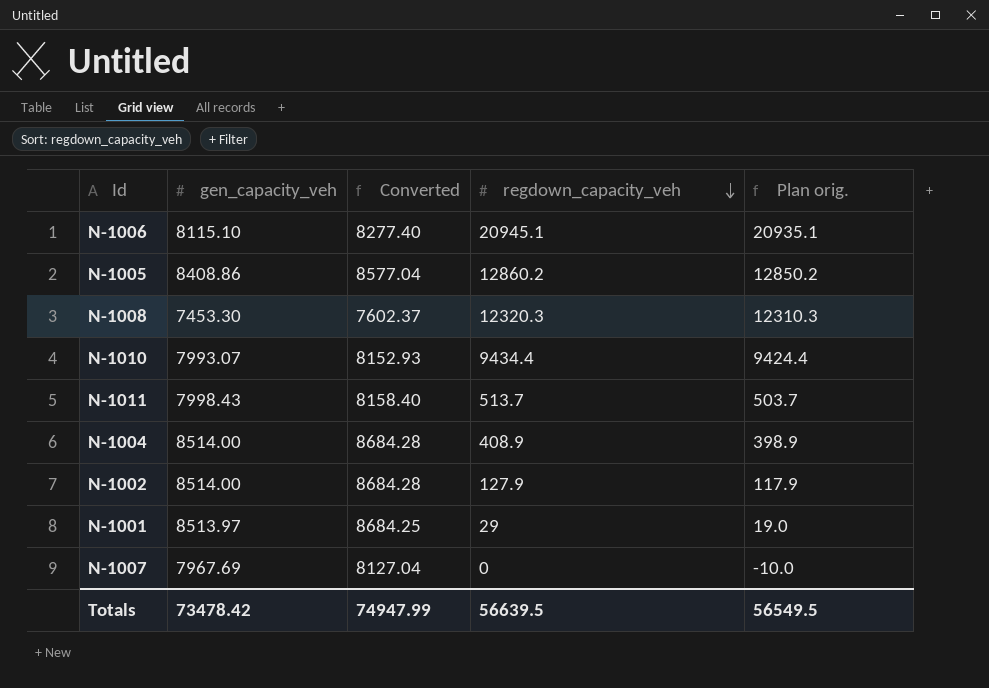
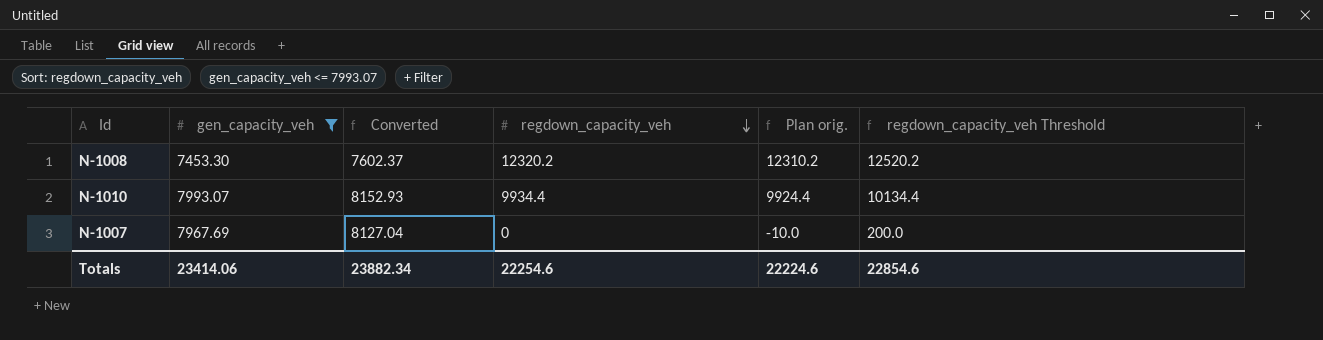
filter: none -> gen_capacity_veh <= 7993.07
column regdown_capacity_veh Threshold | formula: none -> [regdown_capacity_veh] + 200
N-1008 | regdown_capacity_veh: 12320.3 -> 12320.2
N-1008 | Plan orig.: 12310.3 -> 12310.2
N-1010 | regdown_capacity_veh: 9434.4 -> 9934.4
N-1010 | Plan orig.: 9424.4 -> 9924.4
Totals | gen_capacity_veh: 73478.42 -> 23414.06
Totals | Converted: 74947.99 -> 23882.34
Totals | regdown_capacity_veh: 56639.5 -> 22254.6
Totals | Plan orig.: 56549.5 -> 22224.6

